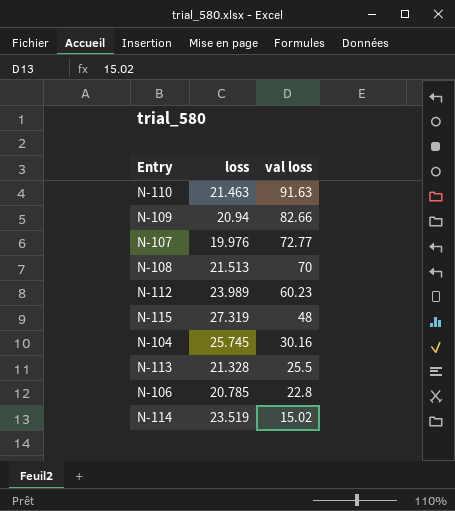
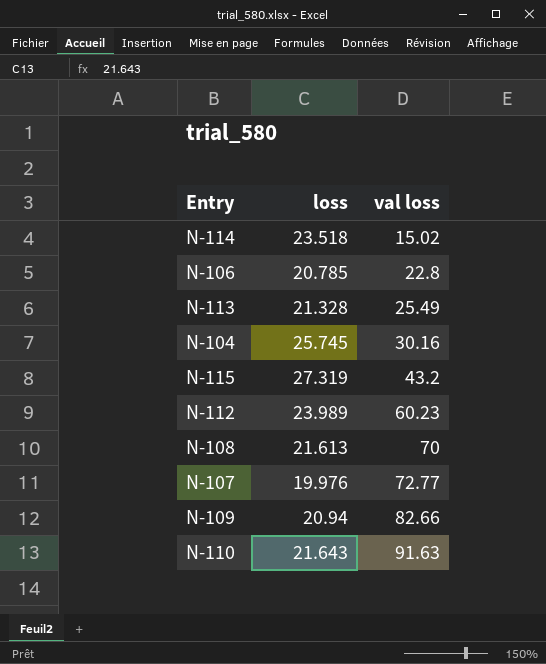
row order: val loss descending -> val loss ascending
N-114 | loss: 23.519 -> 23.518
N-113 | val loss: 25.5 -> 25.49
N-115 | val loss: 48 -> 43.2
N-108 | loss: 21.513 -> 21.613
N-110 | loss: 21.463 -> 21.643

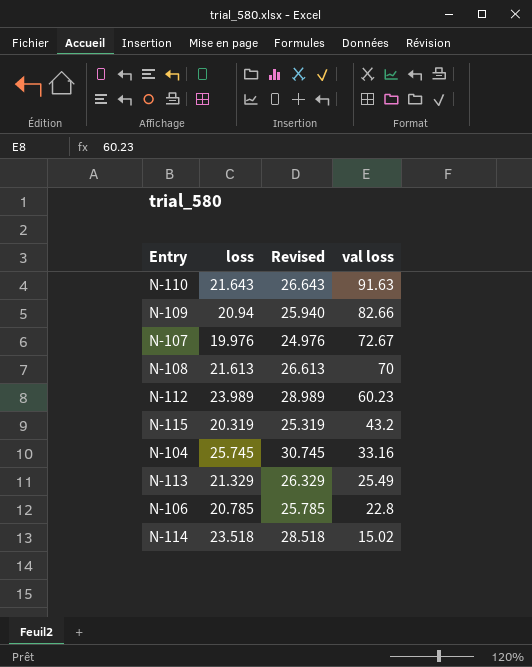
row order: val loss ascending -> val loss descending
column Revised | formula: none -> [loss] + 5
N-107 | val loss: 72.77 -> 72.67
N-115 | loss: 27.319 -> 20.319
N-104 | val loss: 30.16 -> 33.16
N-113 | loss: 21.328 -> 21.329

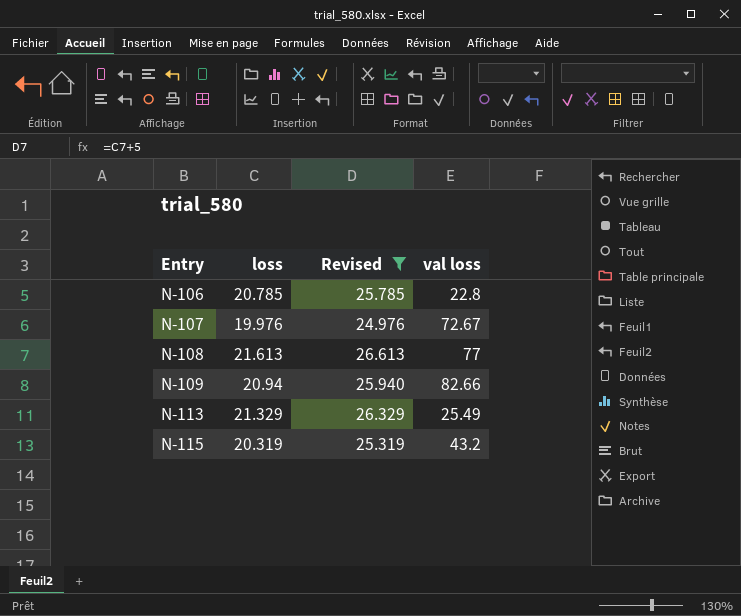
filter: none -> Revised <= 26.613
row order: val loss descending -> Entry ascending
N-108 | val loss: 70 -> 77

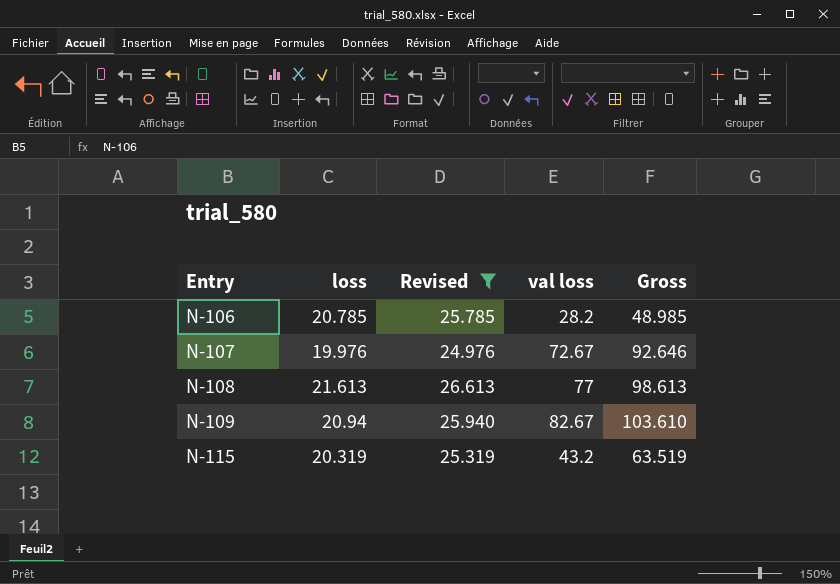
column Gross | formula: none -> [loss] + [val loss]
row N-113: 21.329 | 26.329 | 25.49 -> none
N-106 | val loss: 22.8 -> 28.2
N-109 | val loss: 82.66 -> 82.67

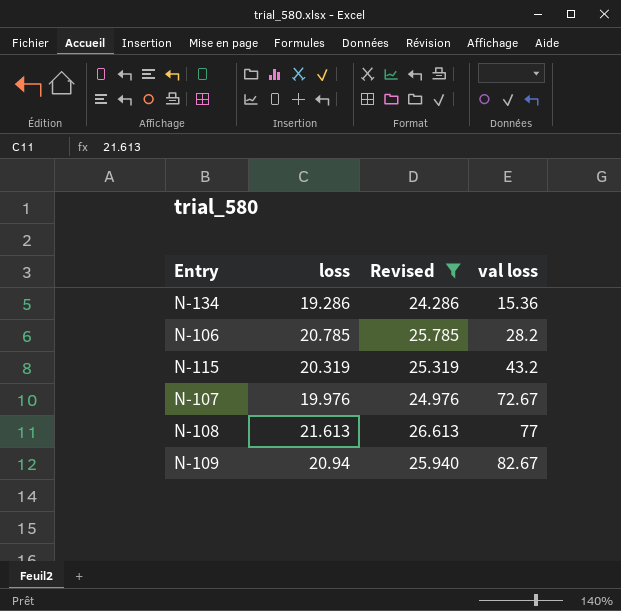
row order: Entry ascending -> val loss ascending
column Gross | formula: [loss] + [val loss] -> none
row N-134: none -> 19.286 | 24.286 | 15.36

